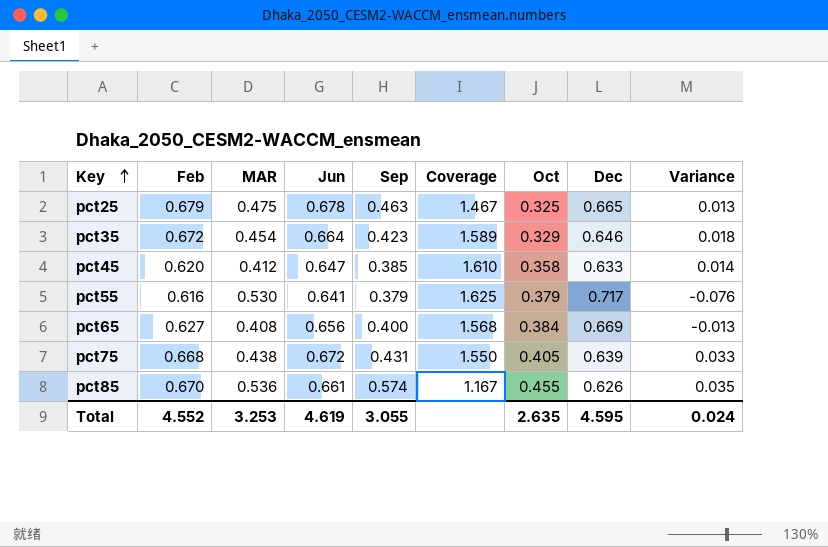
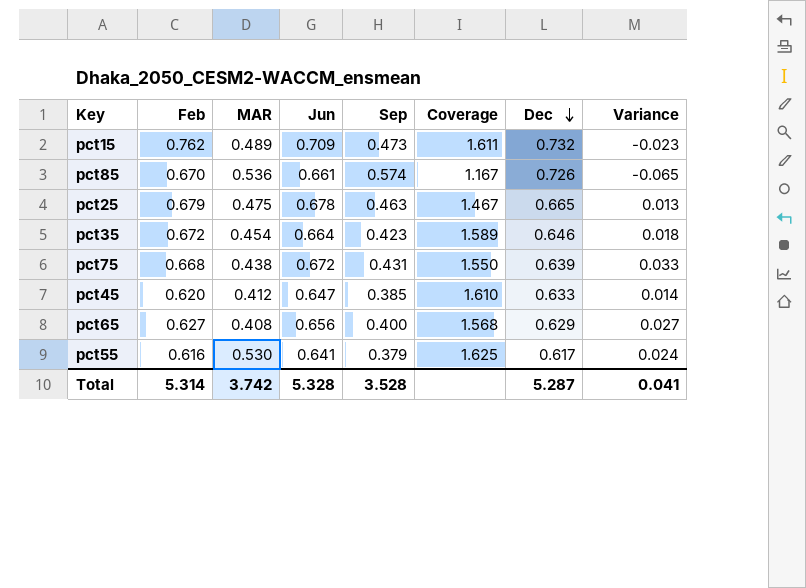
row order: Key ascending -> Dec descending
column Oct | position: 7 -> none
row pct15: none -> 0.762 | 0.489 | 0.709 | 0.473 | 1.611 | 0.732 | -0.023
pct85 | Dec: 0.626 -> 0.726
pct85 | Variance: 0.035 -> -0.065
pct65 | Dec: 0.669 -> 0.629
pct65 | Variance: -0.013 -> 0.027
pct55 | Dec: 0.717 -> 0.617
pct55 | Variance: -0.076 -> 0.024
Total | Feb: 4.552 -> 5.314
Total | MAR: 3.253 -> 3.742
Total | Jun: 4.619 -> 5.328
Total | Sep: 3.055 -> 3.528
Total | Dec: 4.595 -> 5.287
Total | Variance: 0.024 -> 0.041

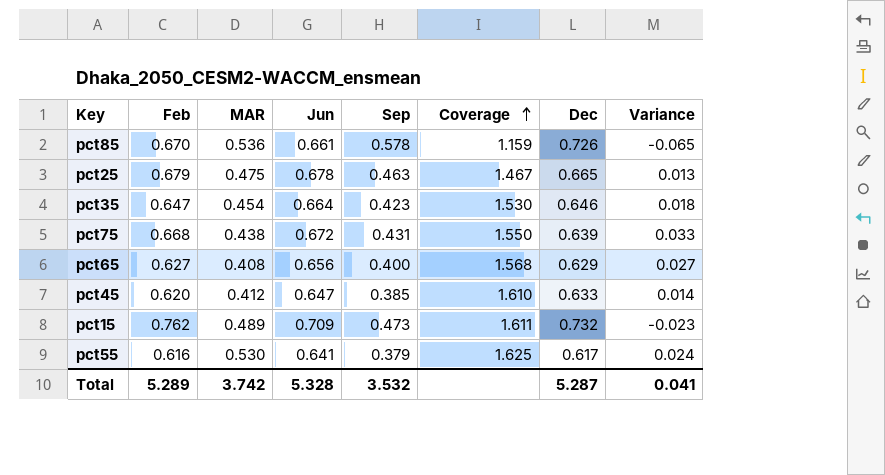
row order: Dec descending -> Coverage ascending
pct85 | Sep: 0.574 -> 0.578
pct85 | Coverage: 1.167 -> 1.159
pct35 | Feb: 0.672 -> 0.647
pct35 | Coverage: 1.589 -> 1.530
Total | Feb: 5.314 -> 5.289
Total | Sep: 3.528 -> 3.532

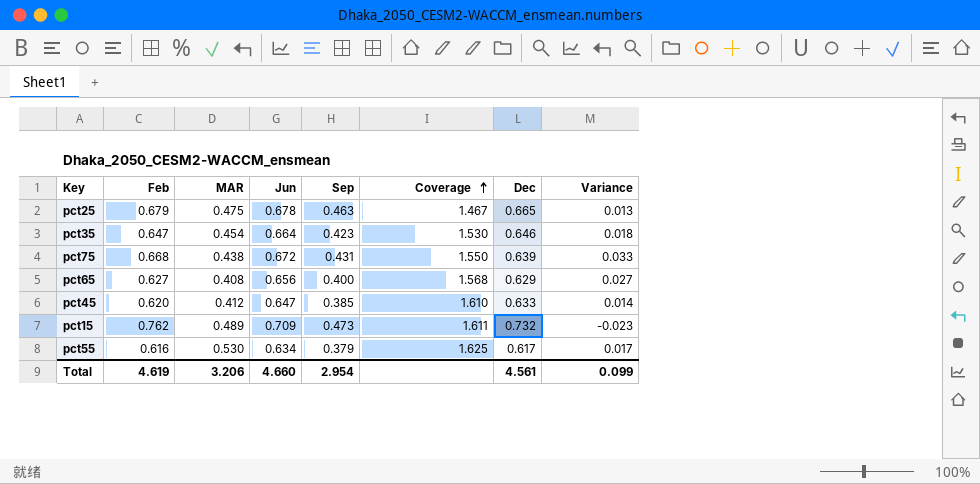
row pct85: 0.670 | 0.536 | 0.661 | 0.578 | 1.159 | 0.726 | -0.065 -> none
pct55 | Jun: 0.641 -> 0.634
pct55 | Variance: 0.024 -> 0.017
Total | Feb: 5.289 -> 4.619
Total | MAR: 3.742 -> 3.206
Total | Jun: 5.328 -> 4.660
Total | Sep: 3.532 -> 2.954
Total | Dec: 5.287 -> 4.561
Total | Variance: 0.041 -> 0.099

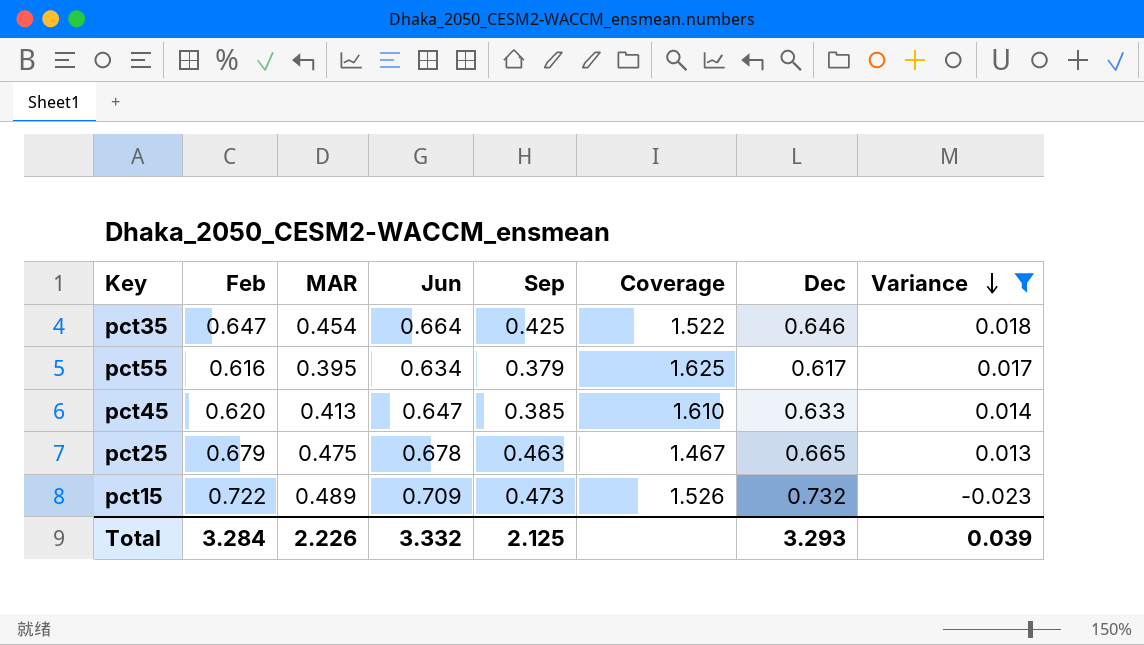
filter: none -> Variance <= 0.018
row order: Coverage ascending -> Variance descending
pct35 | Sep: 0.423 -> 0.425
pct35 | Coverage: 1.530 -> 1.522
pct55 | MAR: 0.530 -> 0.395
pct45 | MAR: 0.412 -> 0.413
pct15 | Feb: 0.762 -> 0.722
pct15 | Coverage: 1.611 -> 1.526
Total | Feb: 4.619 -> 3.284
Total | MAR: 3.206 -> 2.226
Total | Jun: 4.660 -> 3.332
Total | Sep: 2.954 -> 2.125
Total | Dec: 4.561 -> 3.293
Total | Variance: 0.099 -> 0.039

